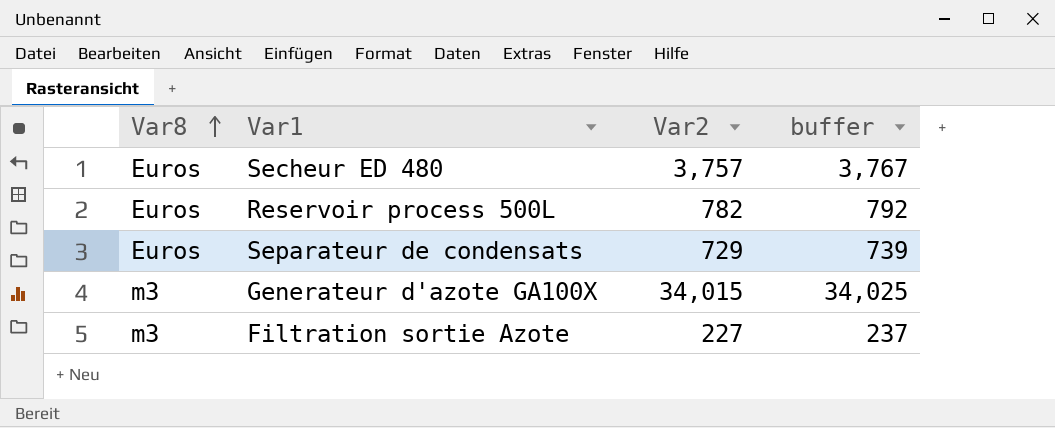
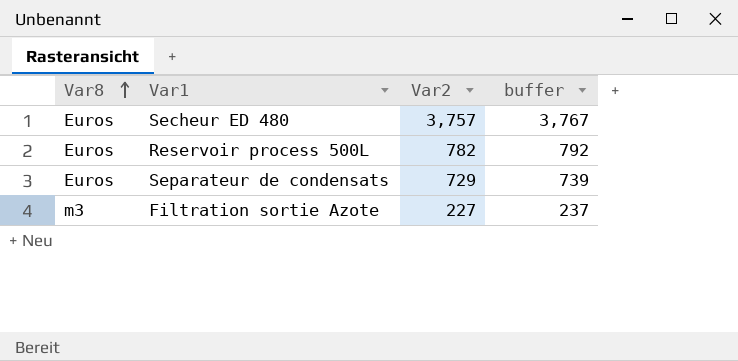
row Generateur d'azote GA100X: m3 | 34,015 | 34,025 -> none

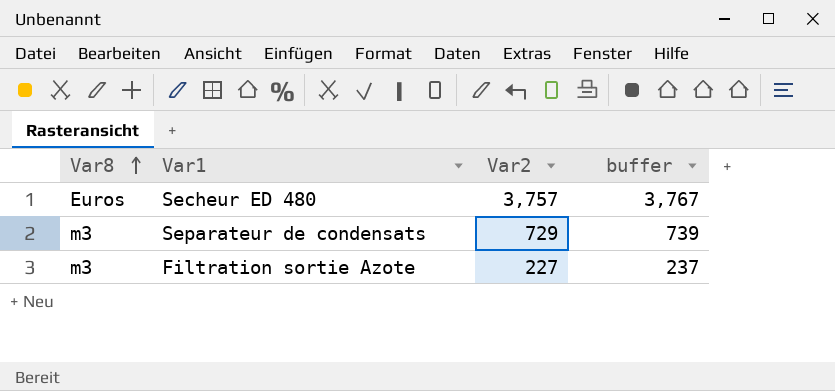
row Reservoir process 500L: Euros | 782 | 792 -> none
Separateur de condensats | Var8: Euros -> m3

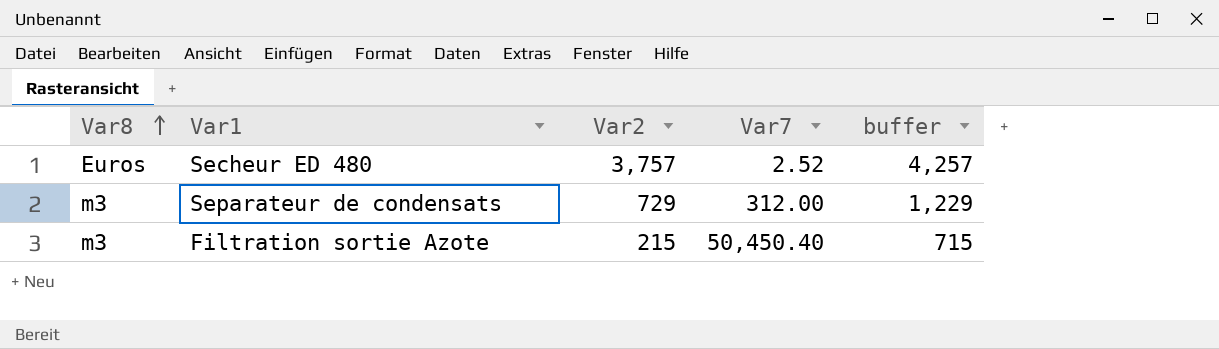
column Var7 | position: none -> 4
column buffer | formula: [Var2] + 10 -> [Var2] + 500
Filtration sortie Azote | Var2: 227 -> 215

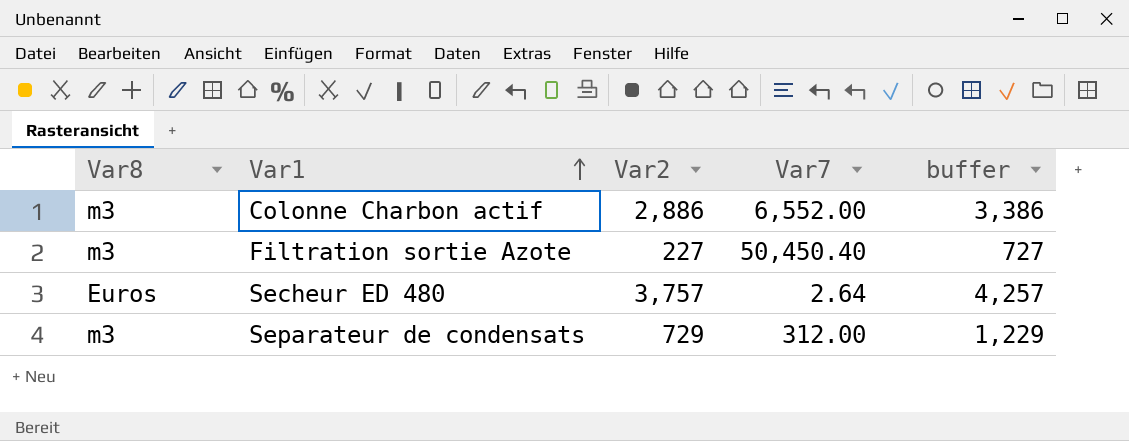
row order: Var8 ascending -> Var1 ascending
row Colonne Charbon actif: none -> m3 | 2,886 | 6,552.00 | 3,386
Filtration sortie Azote | Var2: 215 -> 227
Filtration sortie Azote | buffer: 715 -> 727
Secheur ED 480 | Var7: 2.52 -> 2.64

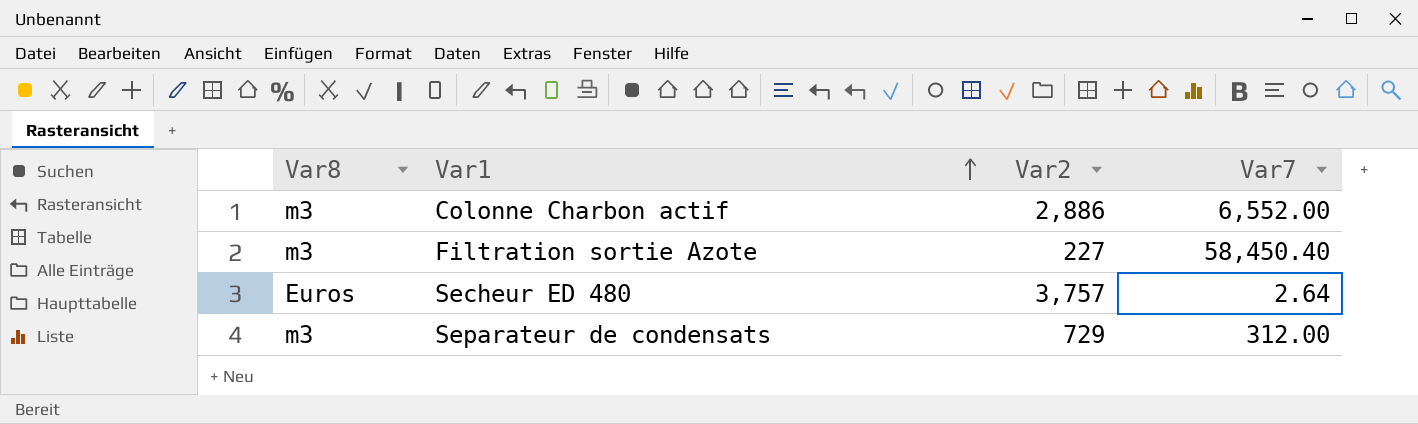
column buffer | formula: [Var2] + 500 -> none
Filtration sortie Azote | Var7: 50,450.40 -> 58,450.40

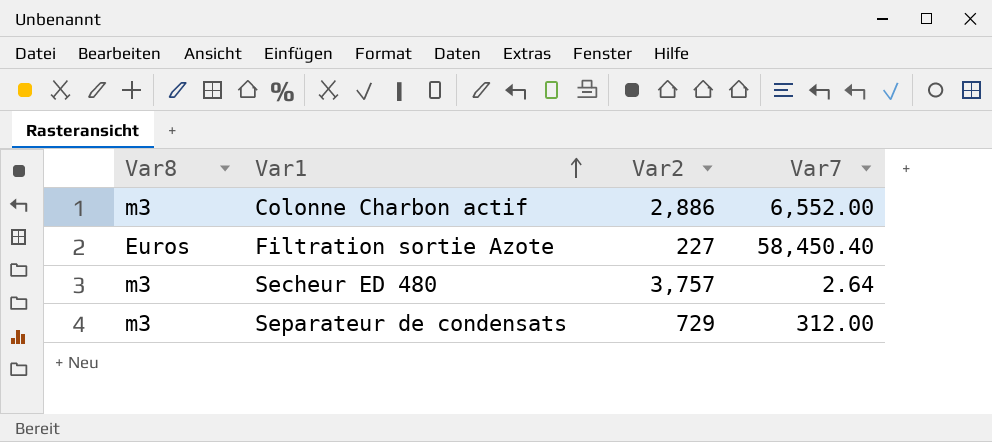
Filtration sortie Azote | Var8: m3 -> Euros
Secheur ED 480 | Var8: Euros -> m3

